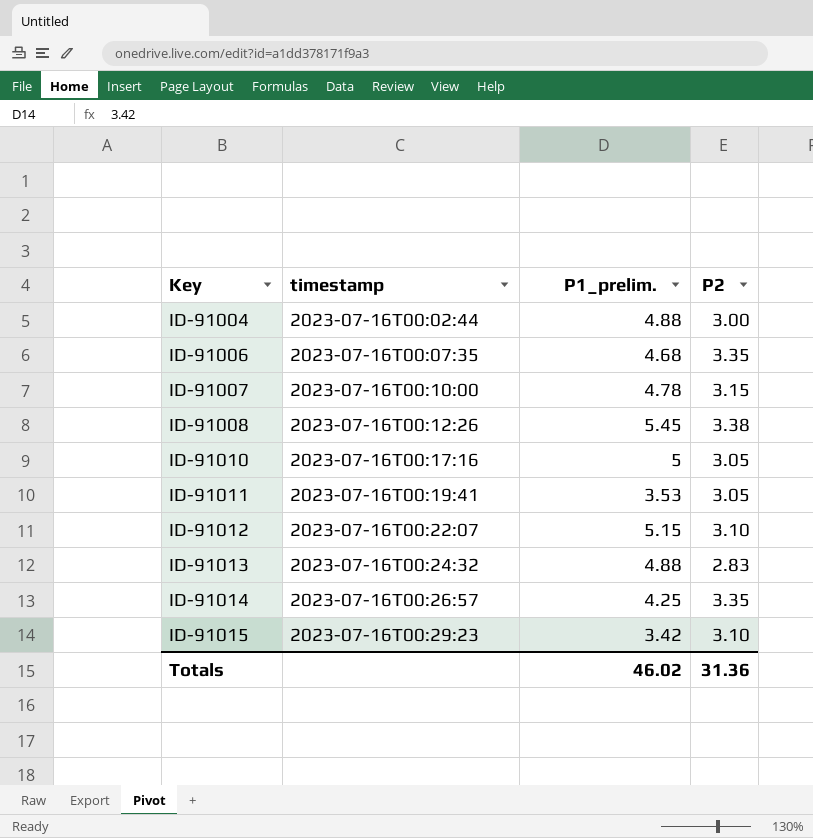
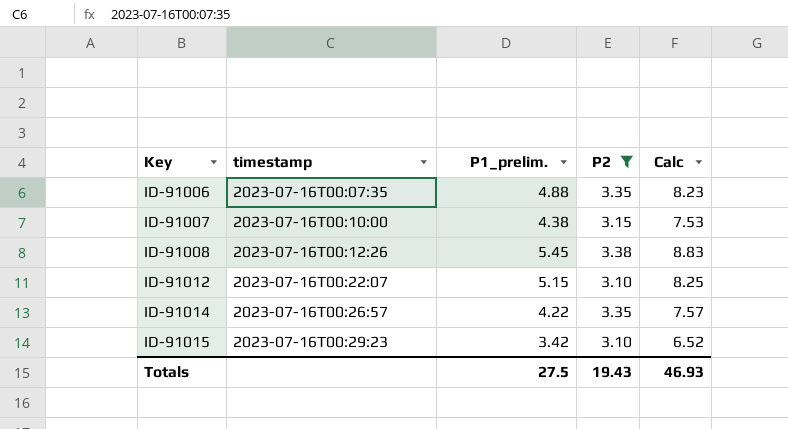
filter: none -> P2 >= 3.10
column Calc | formula: none -> [P1_prelim.] + [P2]
ID-91006 | P1_prelim.: 4.68 -> 4.88
ID-91007 | P1_prelim.: 4.78 -> 4.38
ID-91014 | P1_prelim.: 4.25 -> 4.22
Totals | P1_prelim.: 46.02 -> 27.5
Totals | P2: 31.36 -> 19.43

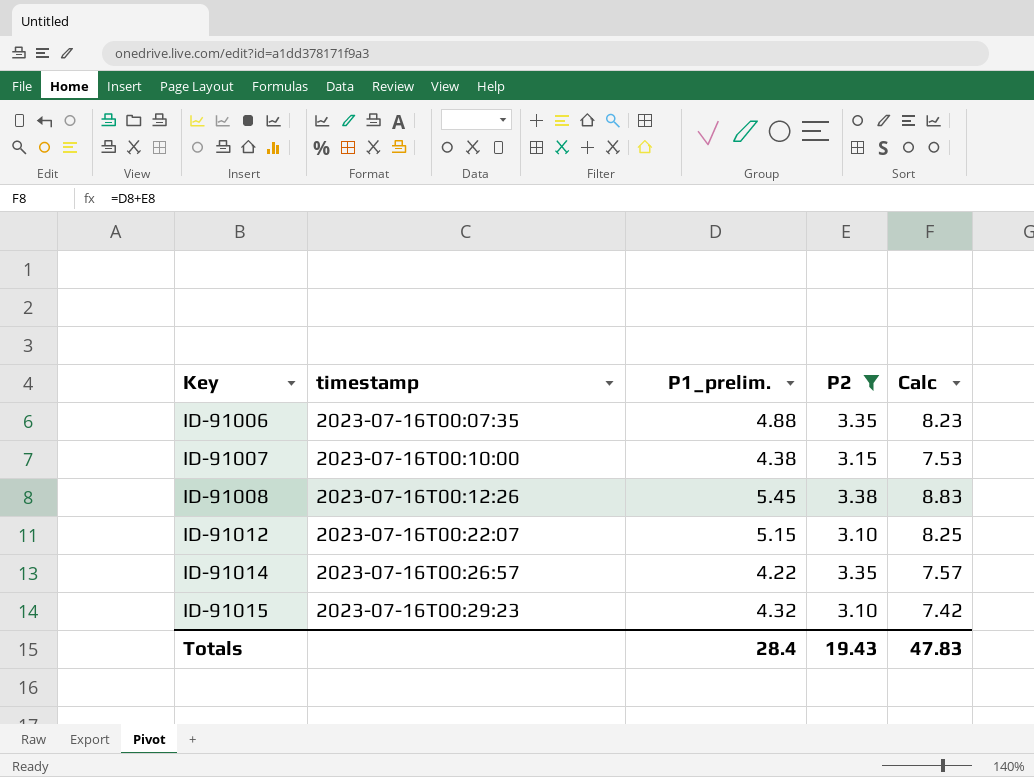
ID-91015 | P1_prelim.: 3.42 -> 4.32
ID-91015 | Calc: 6.52 -> 7.42
Totals | P1_prelim.: 27.5 -> 28.4
Totals | Calc: 46.93 -> 47.83

